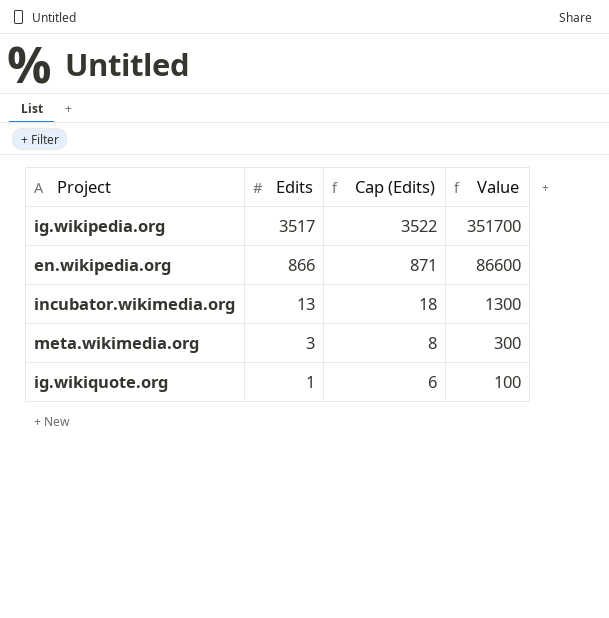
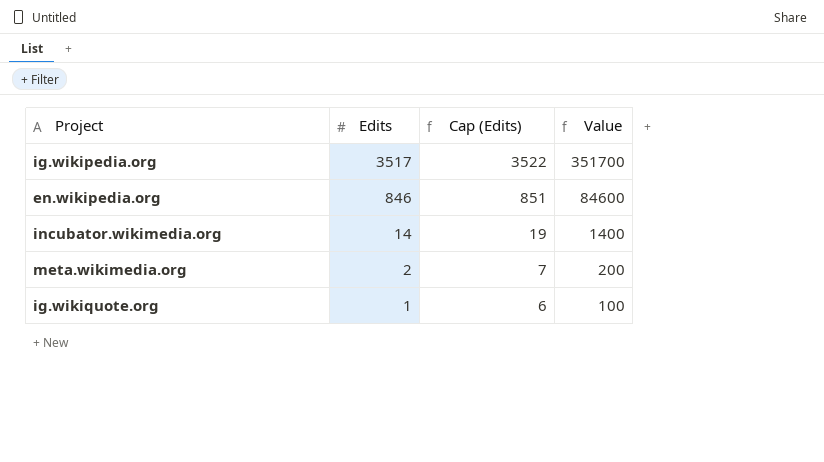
en.wikipedia.org | Edits: 866 -> 846
en.wikipedia.org | Cap (Edits): 871 -> 851
en.wikipedia.org | Value: 86600 -> 84600
incubator.wikimedia.org | Edits: 13 -> 14
incubator.wikimedia.org | Cap (Edits): 18 -> 19
incubator.wikimedia.org | Value: 1300 -> 1400
meta.wikimedia.org | Edits: 3 -> 2
meta.wikimedia.org | Cap (Edits): 8 -> 7
meta.wikimedia.org | Value: 300 -> 200

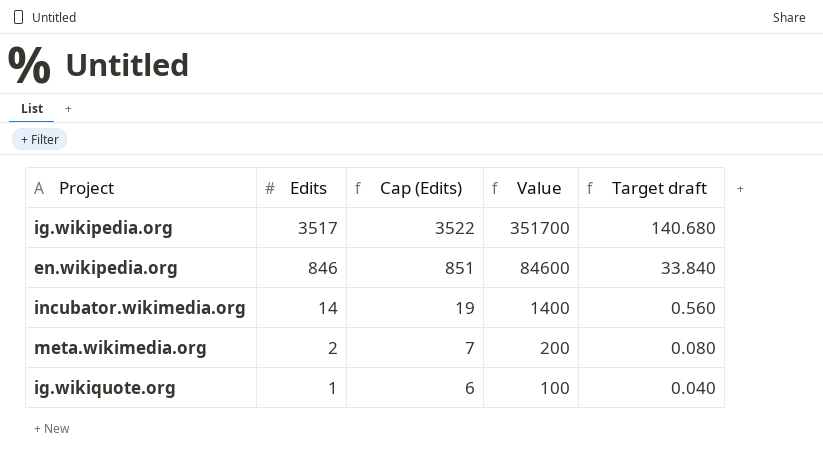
column Target draft | formula: none -> [Edits] * 0.04

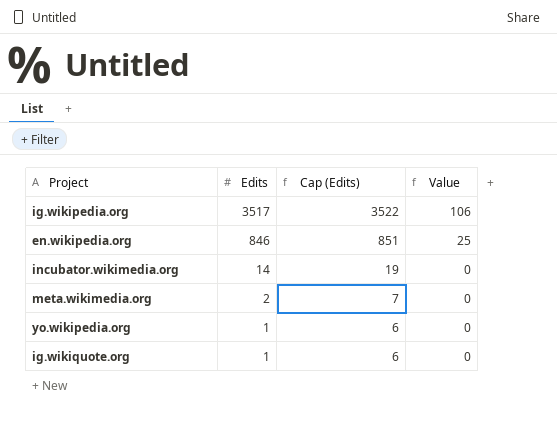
column Target draft | formula: [Edits] * 0.04 -> none
column Value | formula: [Edits] * 100 -> [Edits] * 0.03
row yo.wikipedia.org: none -> 1 | 6 | 0

